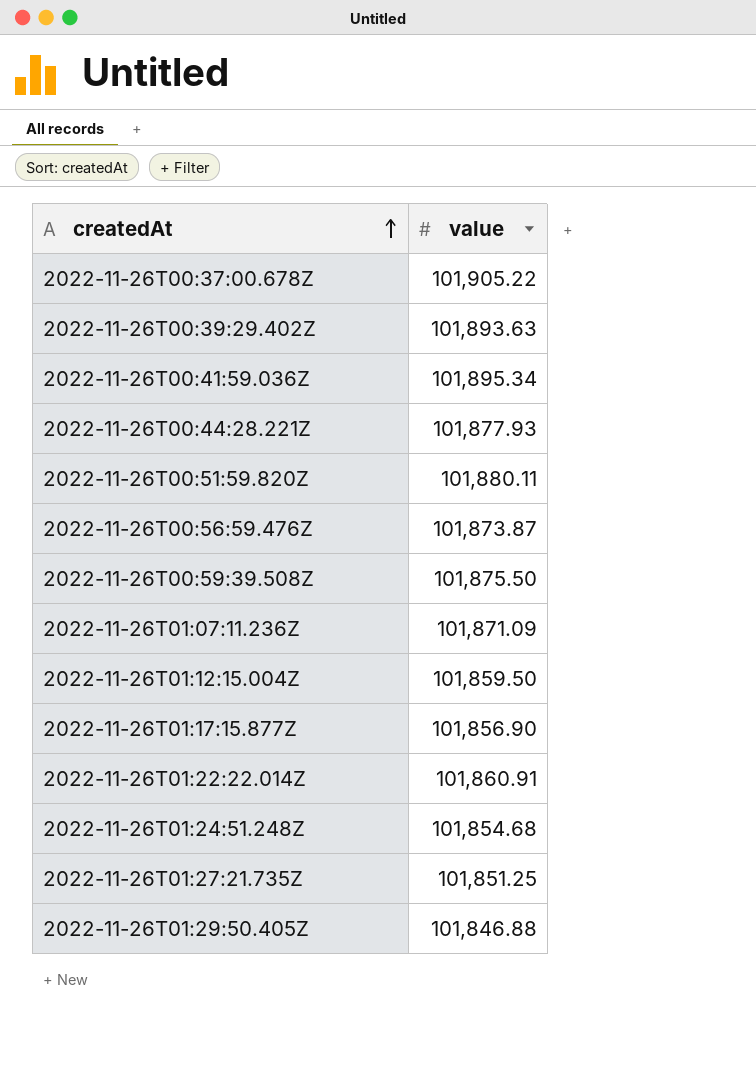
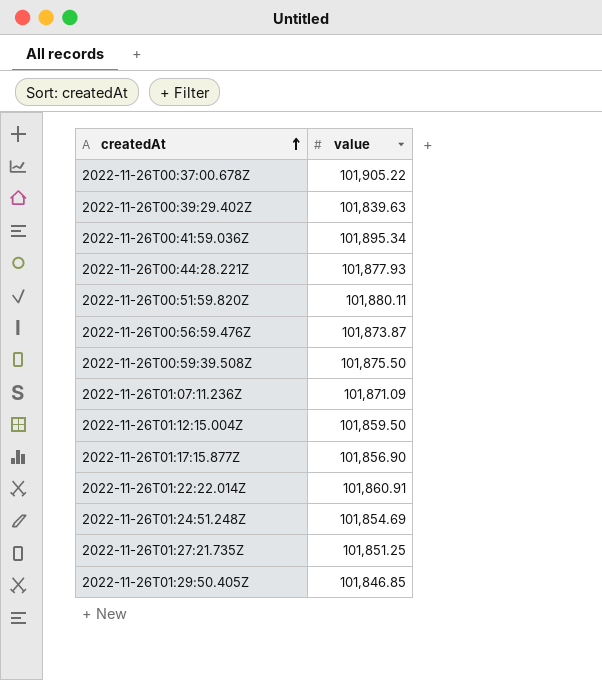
2022-11-26T00:39:29.402Z | value: 101,893.63 -> 101,839.63
2022-11-26T01:24:51.248Z | value: 101,854.68 -> 101,854.69
2022-11-26T01:29:50.405Z | value: 101,846.88 -> 101,846.85

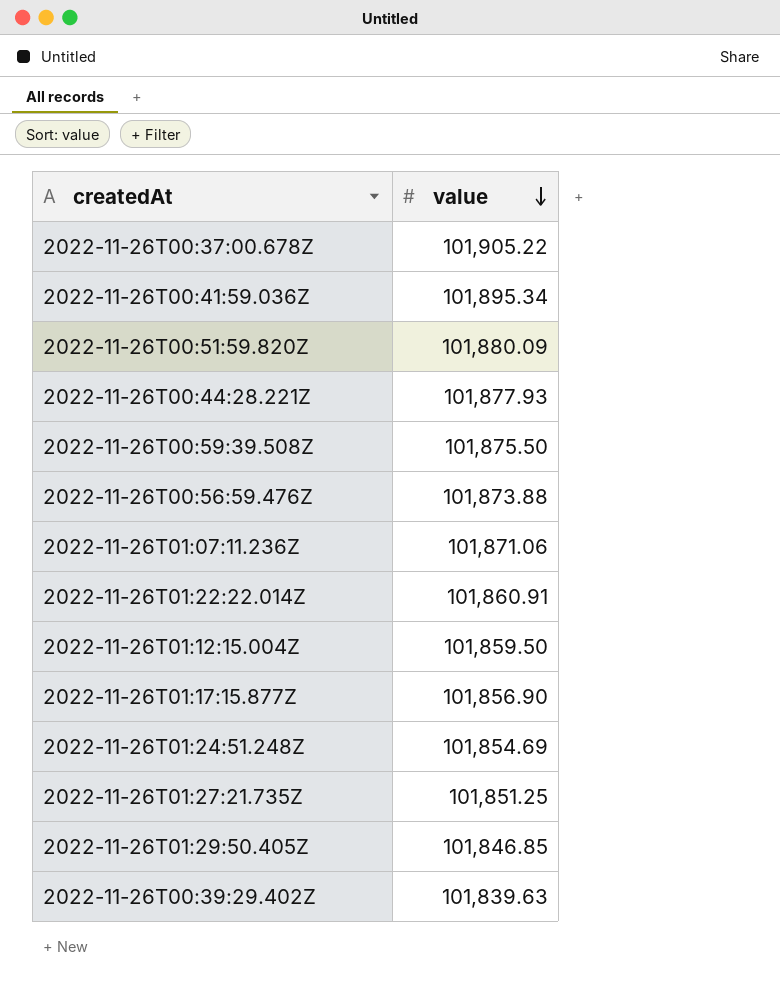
row order: createdAt ascending -> value descending
2022-11-26T00:51:59.820Z | value: 101,880.11 -> 101,880.09
2022-11-26T00:56:59.476Z | value: 101,873.87 -> 101,873.88
2022-11-26T01:07:11.236Z | value: 101,871.09 -> 101,871.06

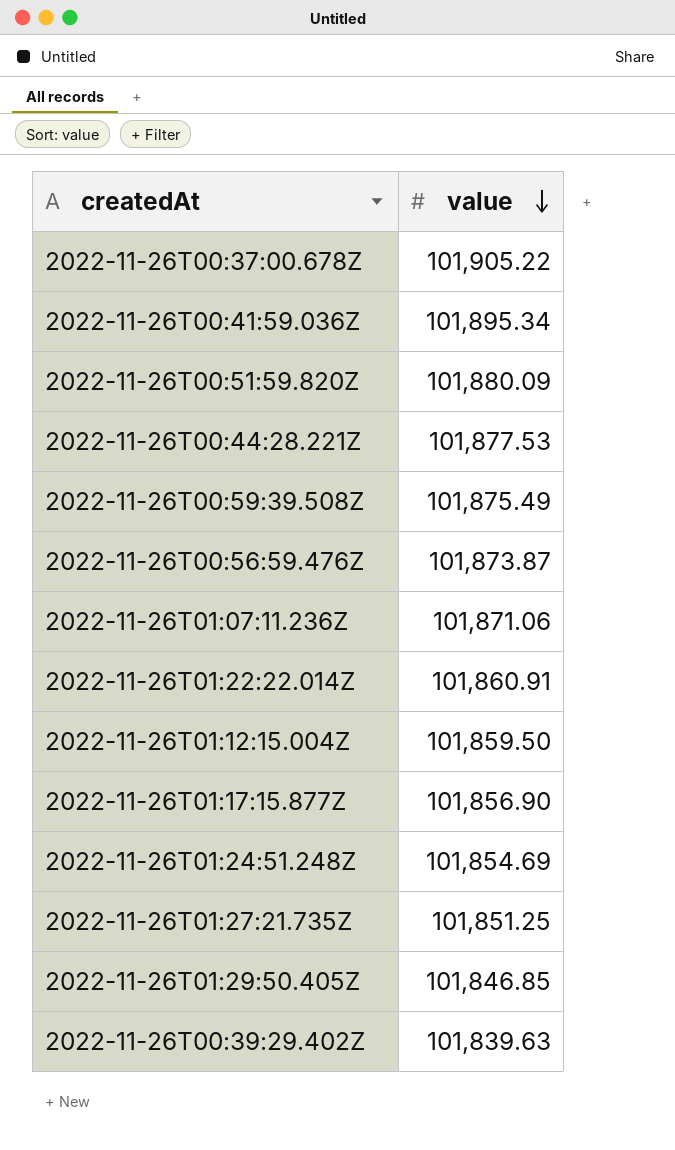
2022-11-26T00:44:28.221Z | value: 101,877.93 -> 101,877.53
2022-11-26T00:59:39.508Z | value: 101,875.50 -> 101,875.49
2022-11-26T00:56:59.476Z | value: 101,873.88 -> 101,873.87

